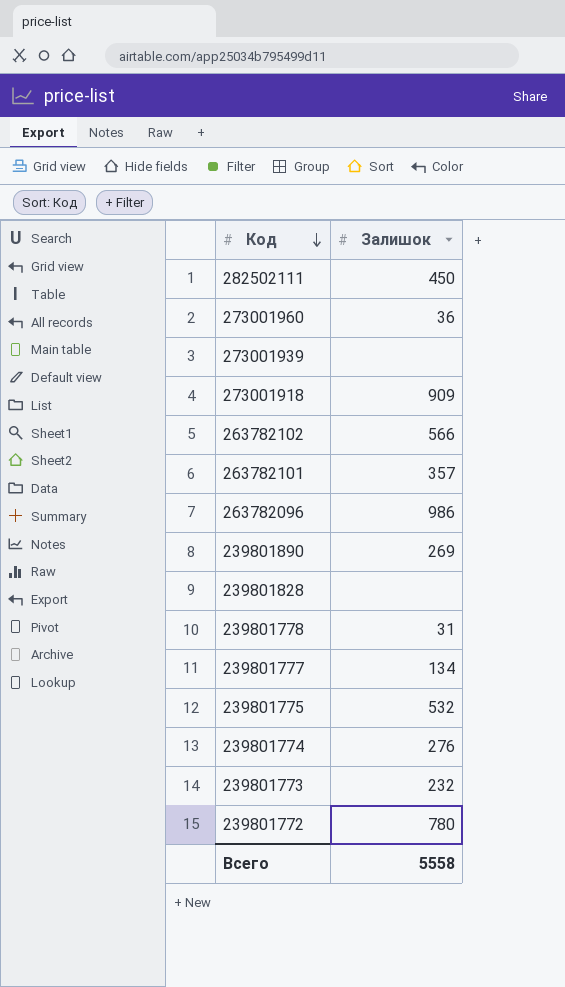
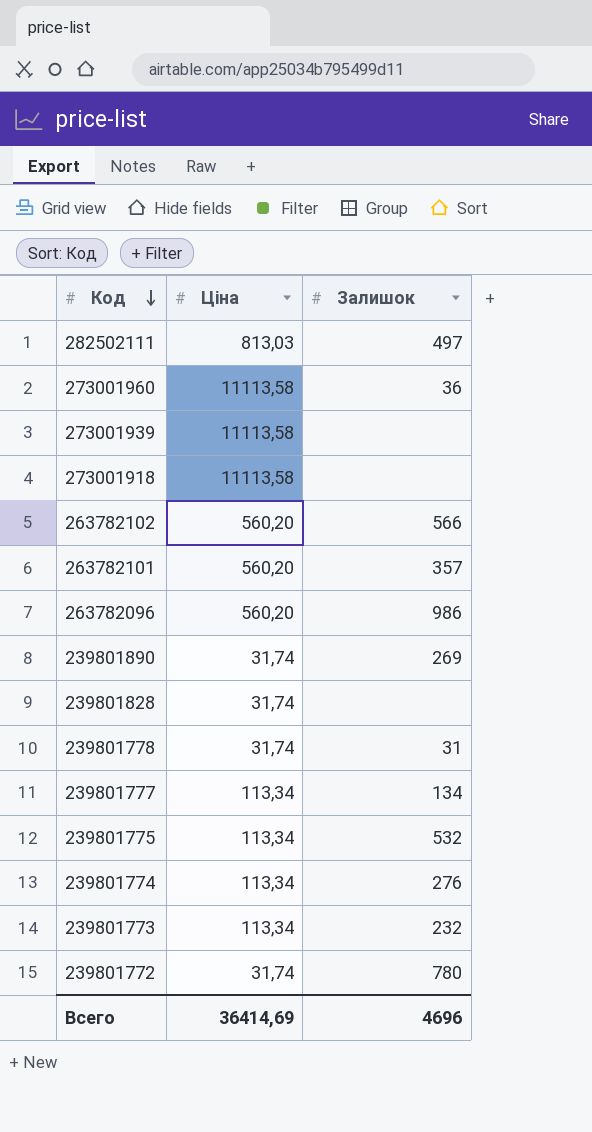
column Ціна | position: none -> 2
282502111 | Залишок: 450 -> 497
273001918 | Залишок: 909 -> none
Всего | Залишок: 5558 -> 4696

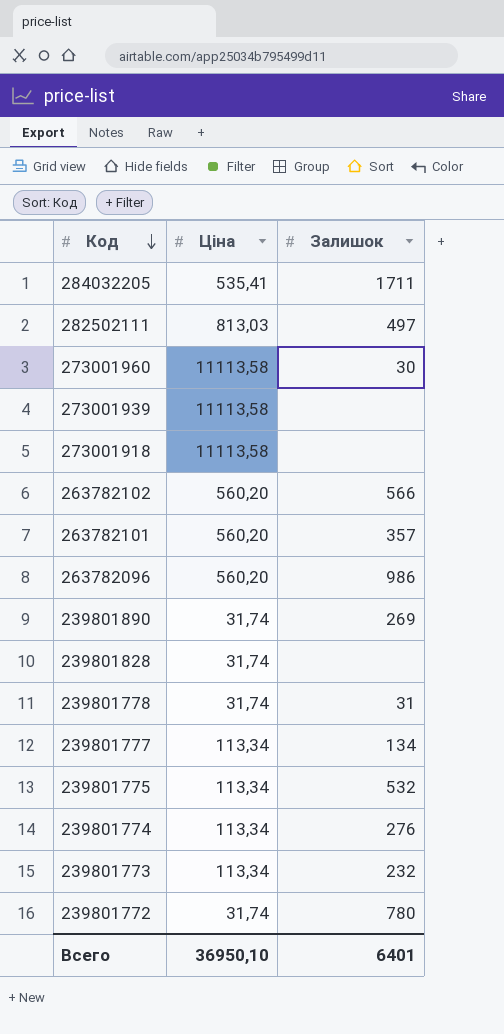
row 284032205: none -> 535,41 | 1711
273001960 | Залишок: 36 -> 30
Всего | Ціна: 36414,69 -> 36950,10
Всего | Залишок: 4696 -> 6401

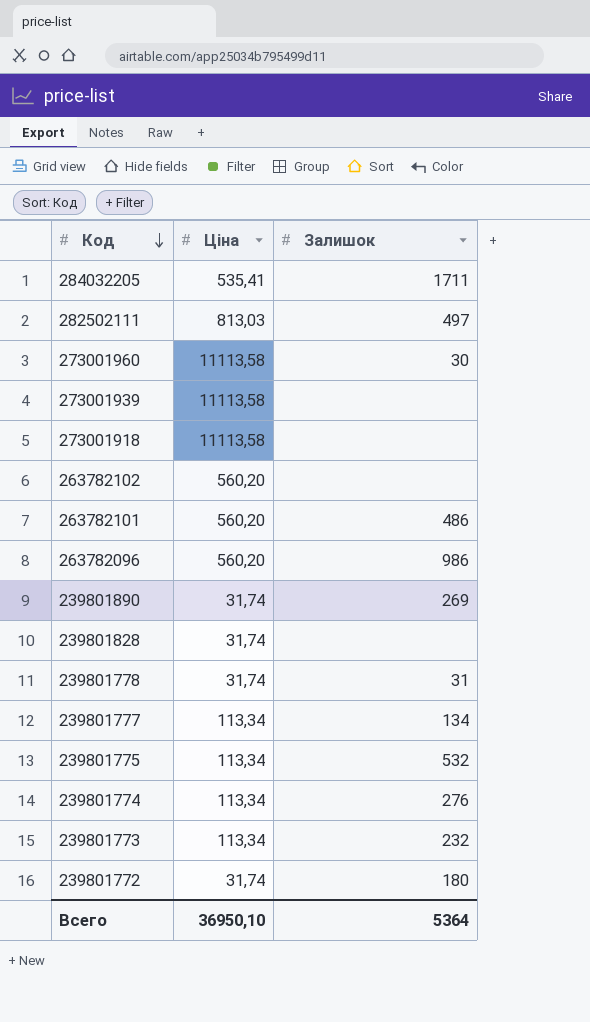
263782102 | Залишок: 566 -> none
263782101 | Залишок: 357 -> 486
239801772 | Залишок: 780 -> 180
Всего | Залишок: 6401 -> 5364

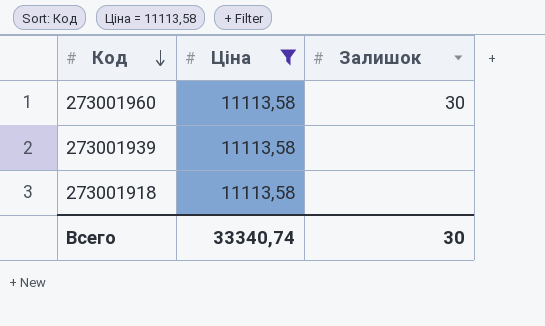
filter: none -> Ціна = 11113,58
Всего | Ціна: 36950,10 -> 33340,74
Всего | Залишок: 5364 -> 30

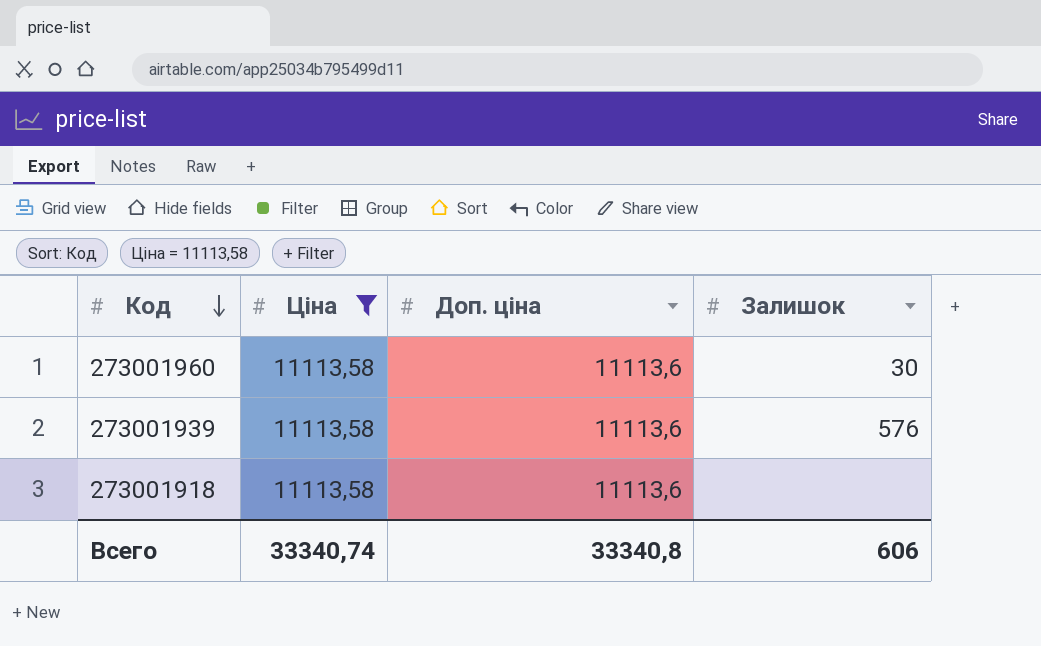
column Доп. ціна | position: none -> 3
273001939 | Залишок: none -> 576
Всего | Залишок: 30 -> 606

